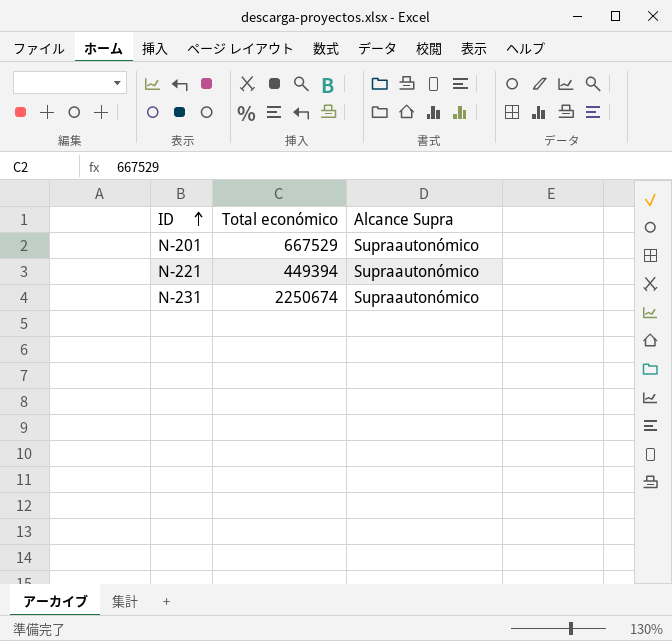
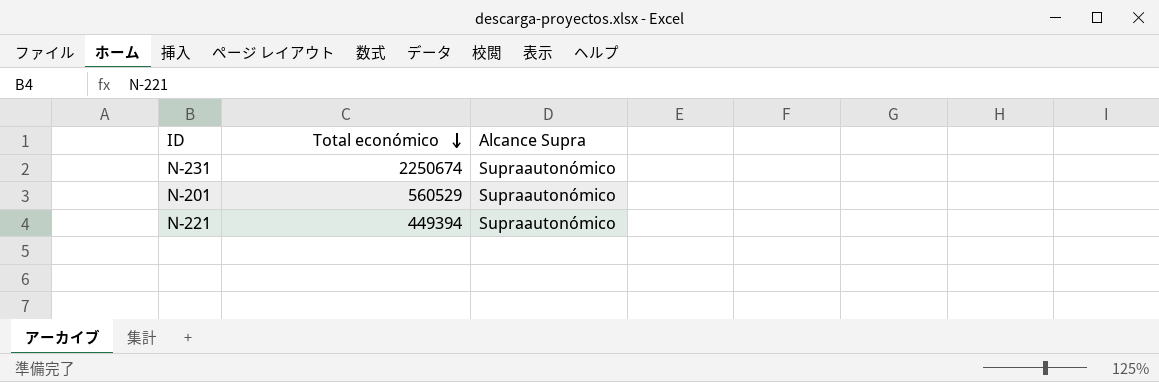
row order: ID ascending -> Total económico descending
N-201 | Total económico: 667529 -> 560529

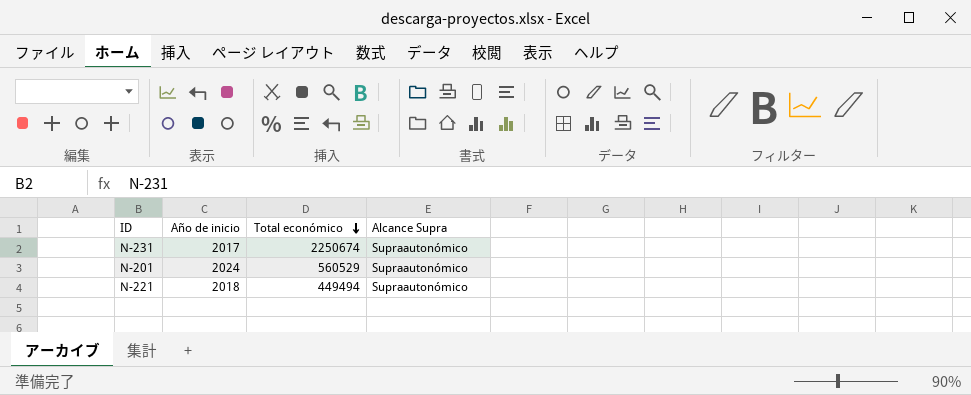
column Año de inicio | position: none -> 2
N-221 | Total económico: 449394 -> 449494

